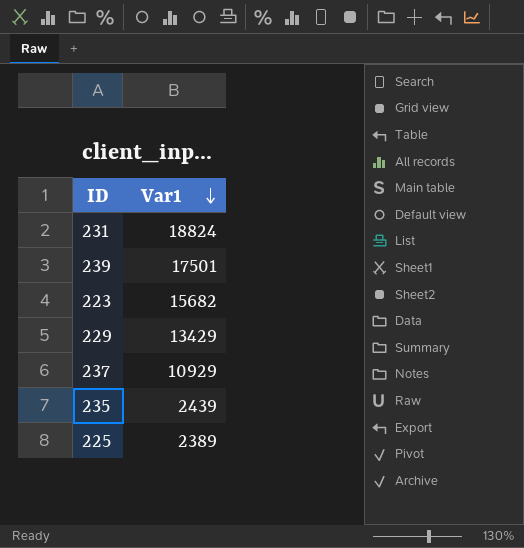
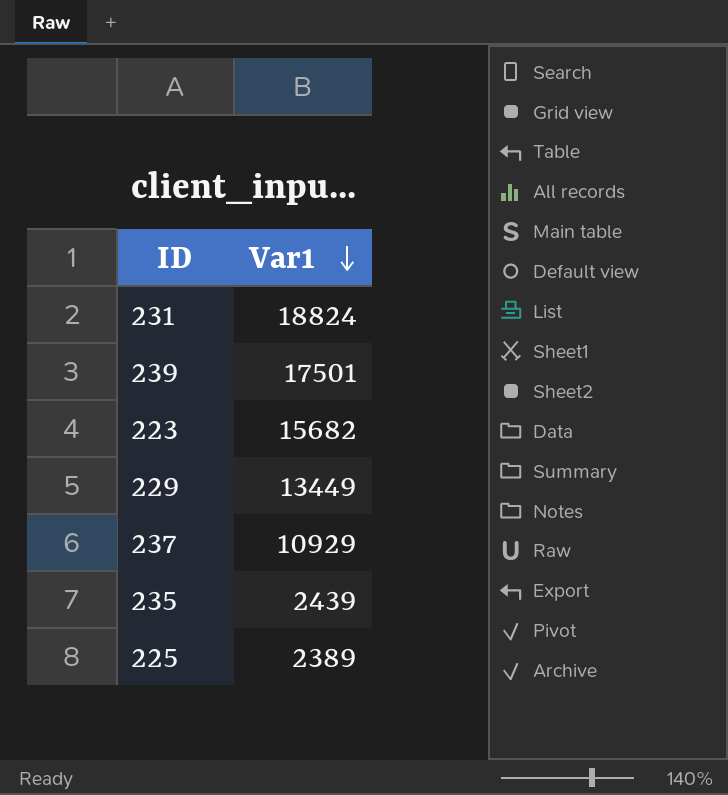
229 | Var1: 13429 -> 13449

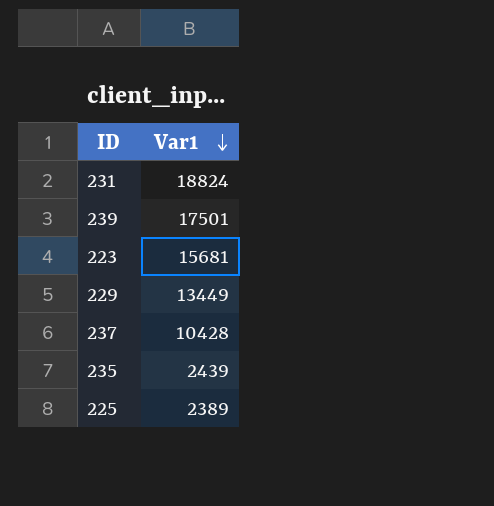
223 | Var1: 15682 -> 15681
237 | Var1: 10929 -> 10428

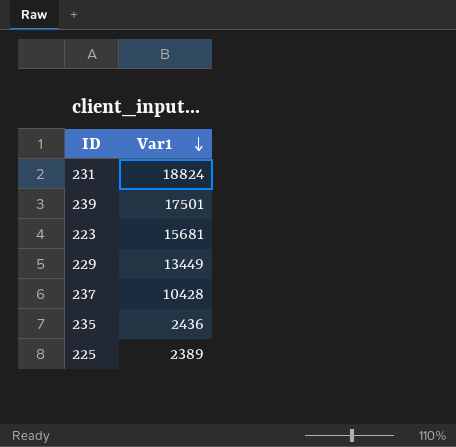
235 | Var1: 2439 -> 2436

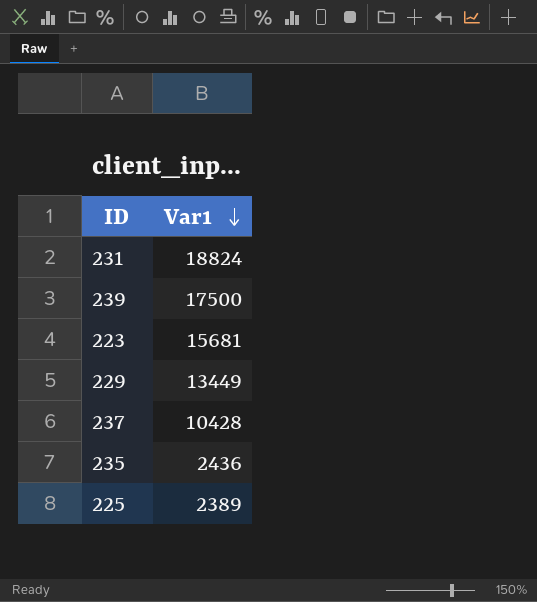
239 | Var1: 17501 -> 17500

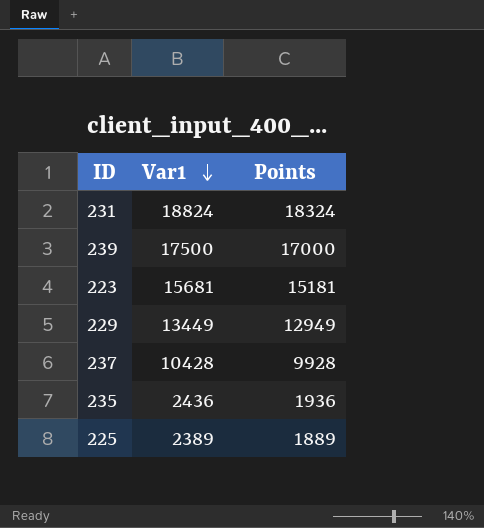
column Points | formula: none -> [Var1] - 500

